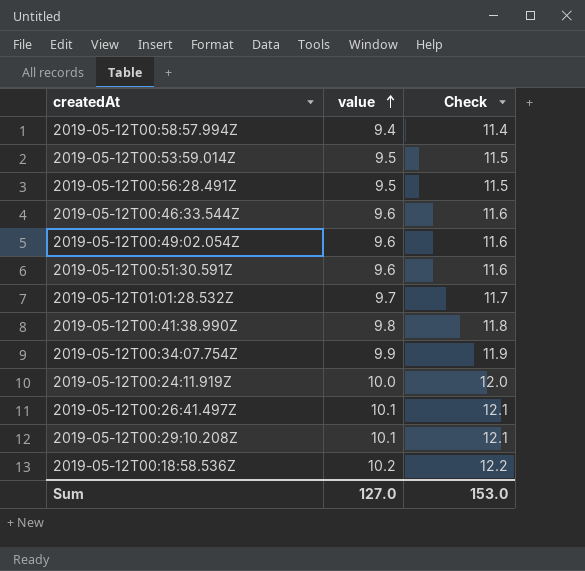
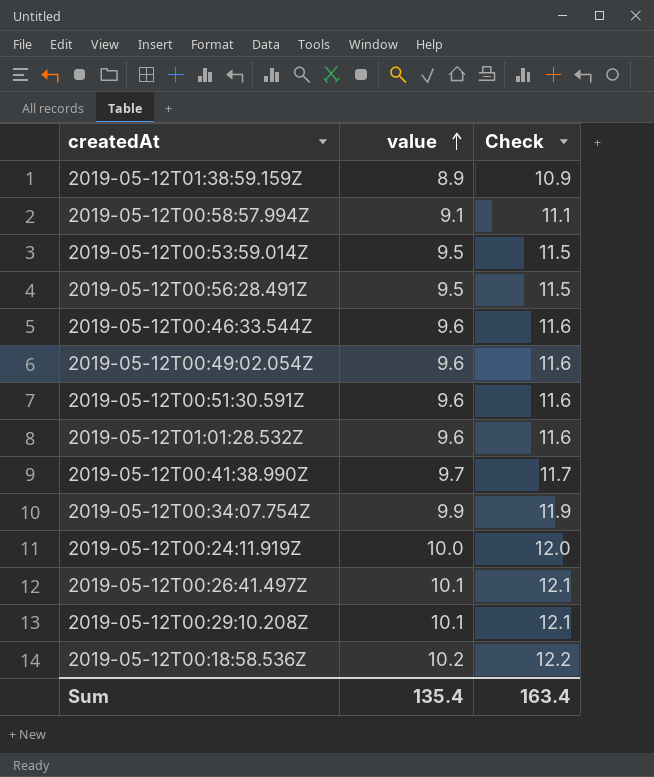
row 2019-05-12T01:38:59.159Z: none -> 8.9 | 10.9
2019-05-12T00:58:57.994Z | value: 9.4 -> 9.1
2019-05-12T00:58:57.994Z | Check: 11.4 -> 11.1
2019-05-12T01:01:28.532Z | value: 9.7 -> 9.6
2019-05-12T01:01:28.532Z | Check: 11.7 -> 11.6
2019-05-12T00:41:38.990Z | value: 9.8 -> 9.7
2019-05-12T00:41:38.990Z | Check: 11.8 -> 11.7
Sum | value: 127.0 -> 135.4
Sum | Check: 153.0 -> 163.4

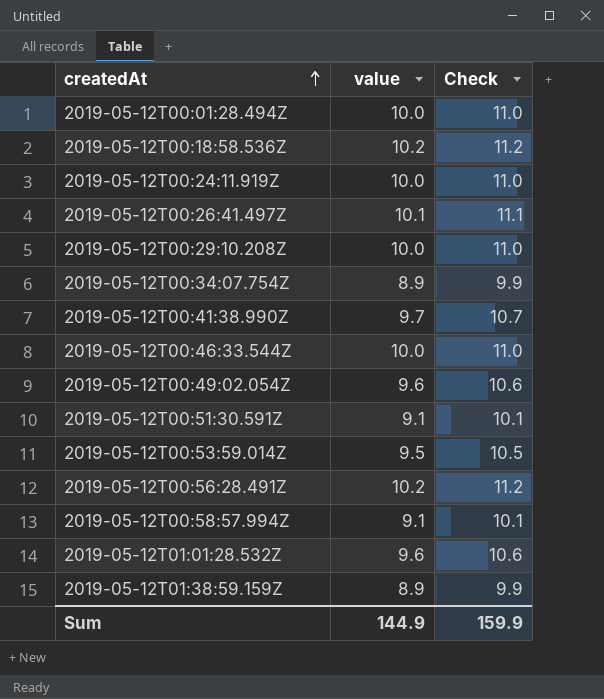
row order: value ascending -> createdAt ascending
column Check | formula: [value] + 2 -> [value] + 1
row 2019-05-12T00:01:28.494Z: none -> 10.0 | 11.0
2019-05-12T00:29:10.208Z | value: 10.1 -> 10.0
2019-05-12T00:34:07.754Z | value: 9.9 -> 8.9
2019-05-12T00:46:33.544Z | value: 9.6 -> 10.0
2019-05-12T00:51:30.591Z | value: 9.6 -> 9.1
2019-05-12T00:56:28.491Z | value: 9.5 -> 10.2
Sum | value: 135.4 -> 144.9
Sum | Check: 163.4 -> 159.9

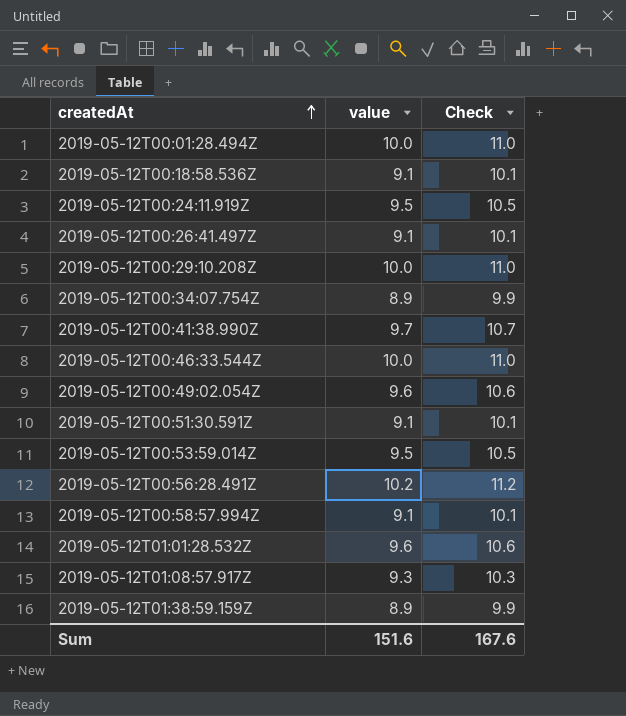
2019-05-12T00:18:58.536Z | value: 10.2 -> 9.1
2019-05-12T00:18:58.536Z | Check: 11.2 -> 10.1
2019-05-12T00:24:11.919Z | value: 10.0 -> 9.5
2019-05-12T00:24:11.919Z | Check: 11.0 -> 10.5
2019-05-12T00:26:41.497Z | value: 10.1 -> 9.1
2019-05-12T00:26:41.497Z | Check: 11.1 -> 10.1
row 2019-05-12T01:08:57.917Z: none -> 9.3 | 10.3
Sum | value: 144.9 -> 151.6
Sum | Check: 159.9 -> 167.6

